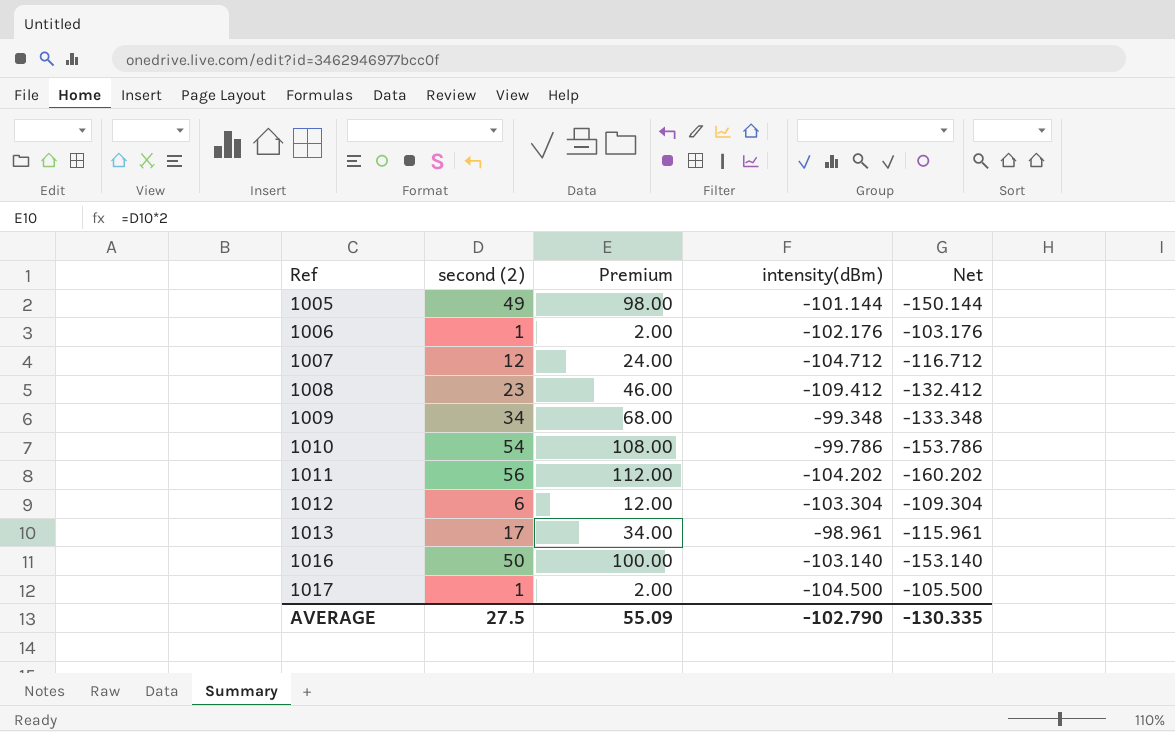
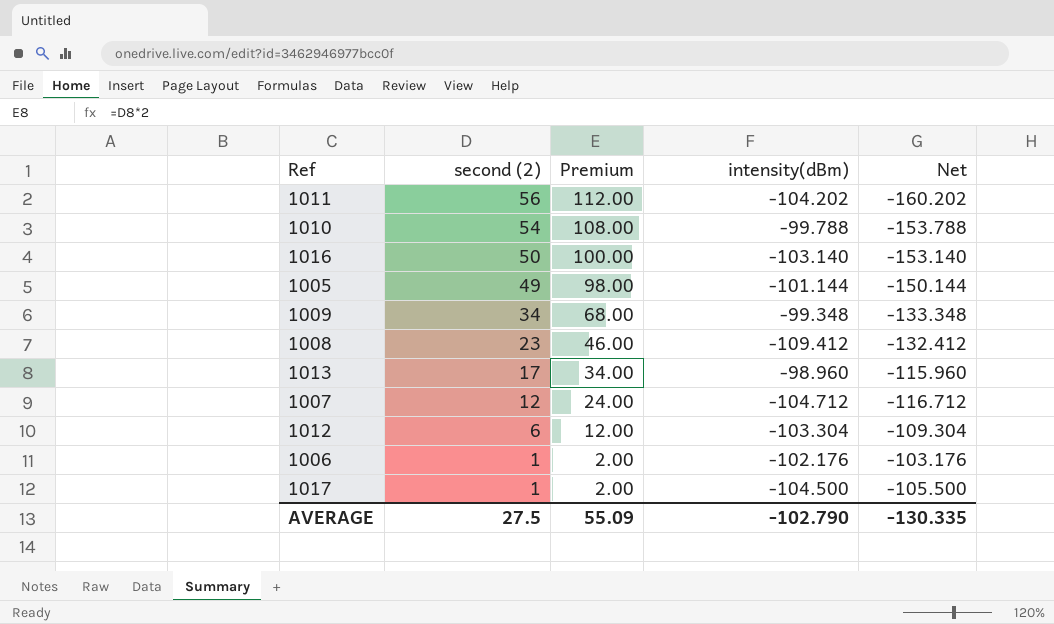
row order: Ref ascending -> second (2) descending
1010 | intensity(dBm): -99.786 -> -99.788
1010 | Net: -153.786 -> -153.788
1013 | intensity(dBm): -98.961 -> -98.960
1013 | Net: -115.961 -> -115.960

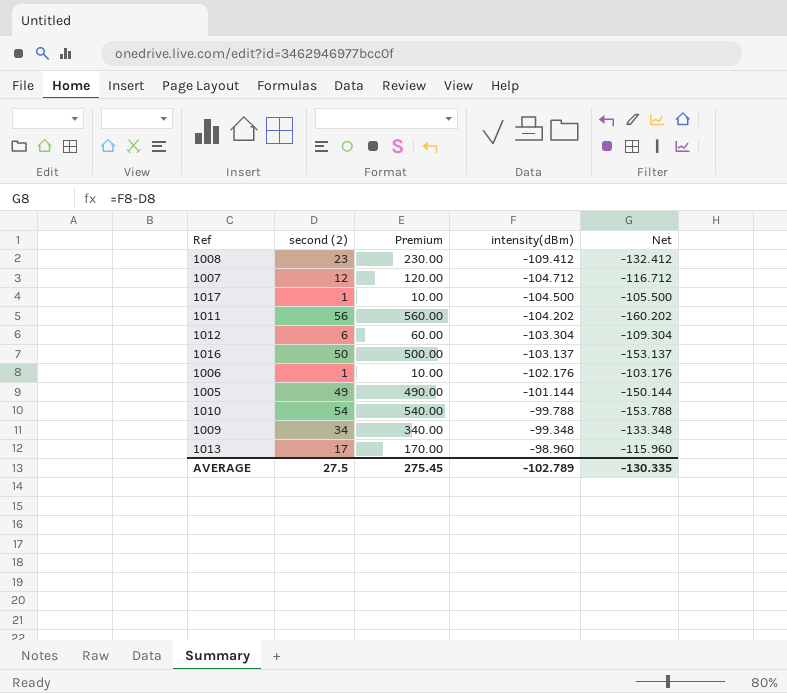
row order: second (2) descending -> intensity(dBm) ascending
column Premium | formula: [second (2)] * 2 -> [second (2)] * 10
1016 | intensity(dBm): -103.140 -> -103.137
1016 | Net: -153.140 -> -153.137
AVERAGE | Premium: 55.09 -> 275.45
AVERAGE | intensity(dBm): -102.790 -> -102.789

